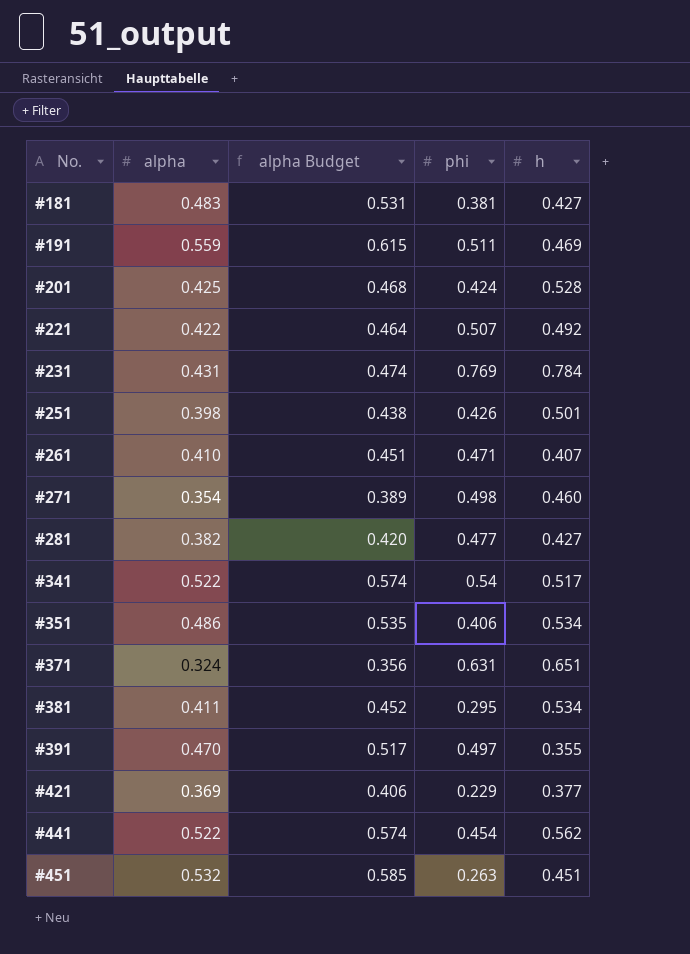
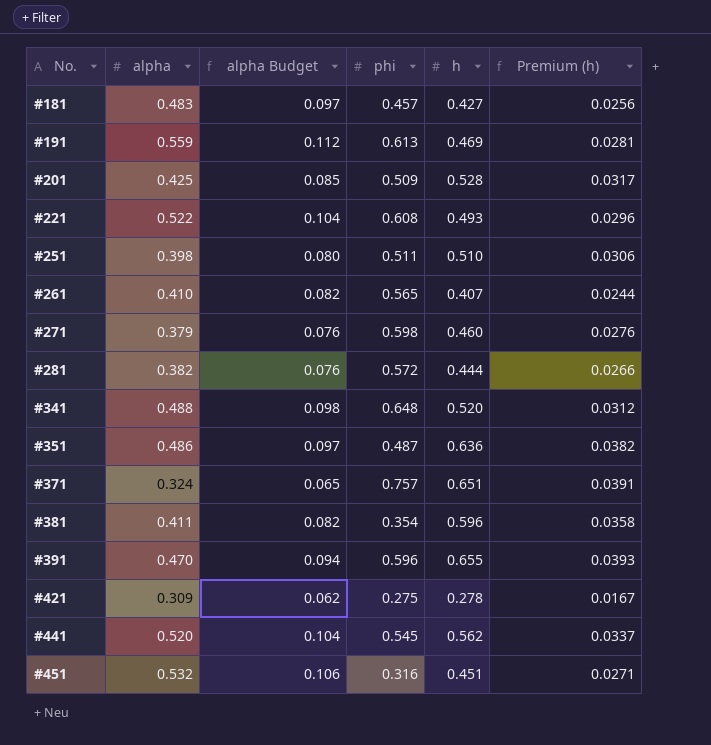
column alpha Budget | formula: [alpha] * 1.1 -> [alpha] * 0.2
column Premium (h) | formula: none -> [h] * 0.06
row #231: 0.431 | 0.474 | 0.769 | 0.784 -> none
#181 | phi: 0.381 -> 0.457
#191 | phi: 0.511 -> 0.613
#201 | phi: 0.424 -> 0.509
#221 | alpha: 0.422 -> 0.522
#221 | phi: 0.507 -> 0.608
#221 | h: 0.492 -> 0.493
#251 | phi: 0.426 -> 0.511
#251 | h: 0.501 -> 0.510
#261 | phi: 0.471 -> 0.565
#271 | alpha: 0.354 -> 0.379
#271 | phi: 0.498 -> 0.598
#281 | phi: 0.477 -> 0.572
#281 | h: 0.427 -> 0.444
#341 | alpha: 0.522 -> 0.488
#341 | phi: 0.54 -> 0.648
#341 | h: 0.517 -> 0.520
#351 | phi: 0.406 -> 0.487
#351 | h: 0.534 -> 0.636
#371 | phi: 0.631 -> 0.757
#381 | phi: 0.295 -> 0.354
#381 | h: 0.534 -> 0.596
#391 | phi: 0.497 -> 0.596
#391 | h: 0.355 -> 0.655
#421 | alpha: 0.369 -> 0.309
#421 | phi: 0.229 -> 0.275
#421 | h: 0.377 -> 0.278
#441 | alpha: 0.522 -> 0.520
#441 | phi: 0.454 -> 0.545
#451 | phi: 0.263 -> 0.316

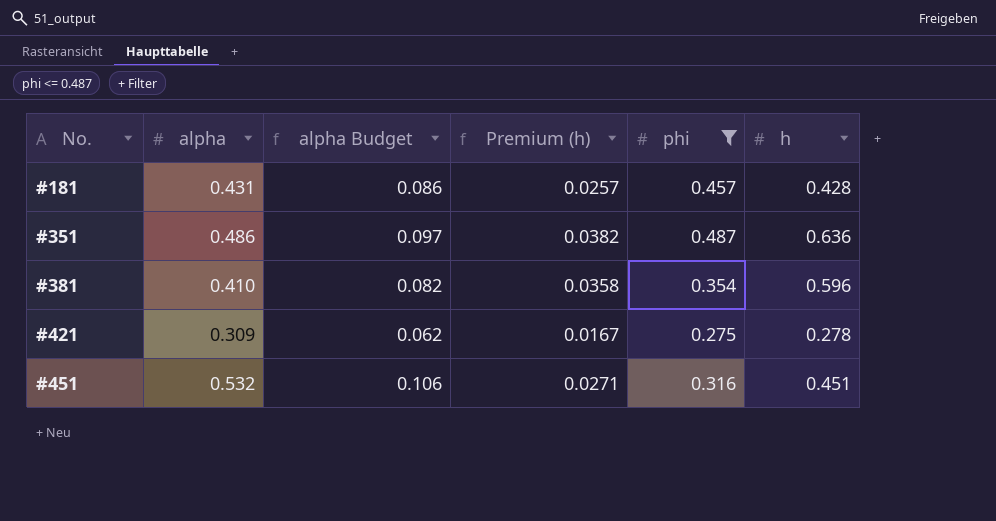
filter: none -> phi <= 0.487
column Premium (h) | position: 6 -> 4
#181 | alpha: 0.483 -> 0.431
#181 | alpha Budget: 0.097 -> 0.086
#181 | Premium (h): 0.0256 -> 0.0257
#181 | h: 0.427 -> 0.428
#381 | alpha: 0.411 -> 0.410

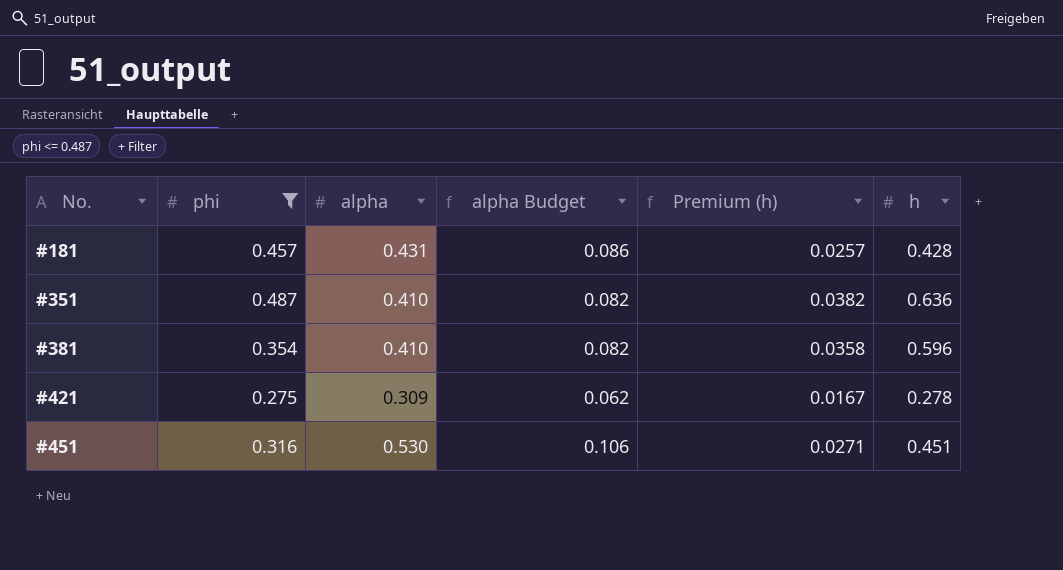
column phi | position: 5 -> 2
#351 | alpha: 0.486 -> 0.410
#351 | alpha Budget: 0.097 -> 0.082
#451 | alpha: 0.532 -> 0.530

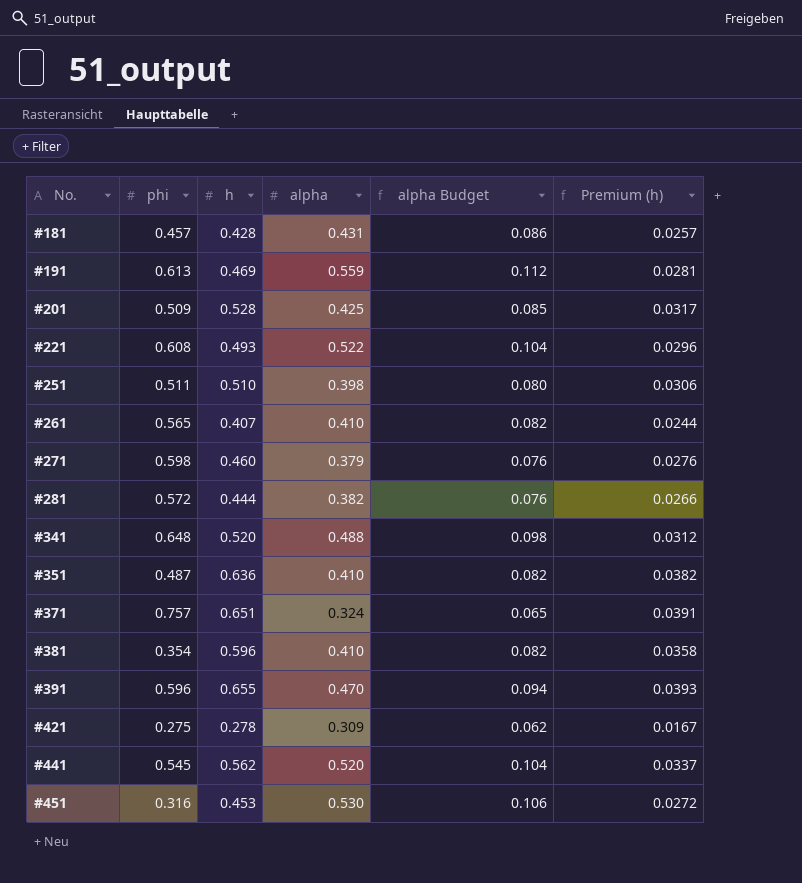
filter: phi <= 0.487 -> none
column h | position: 6 -> 3
#451 | h: 0.451 -> 0.453
#451 | Premium (h): 0.0271 -> 0.0272

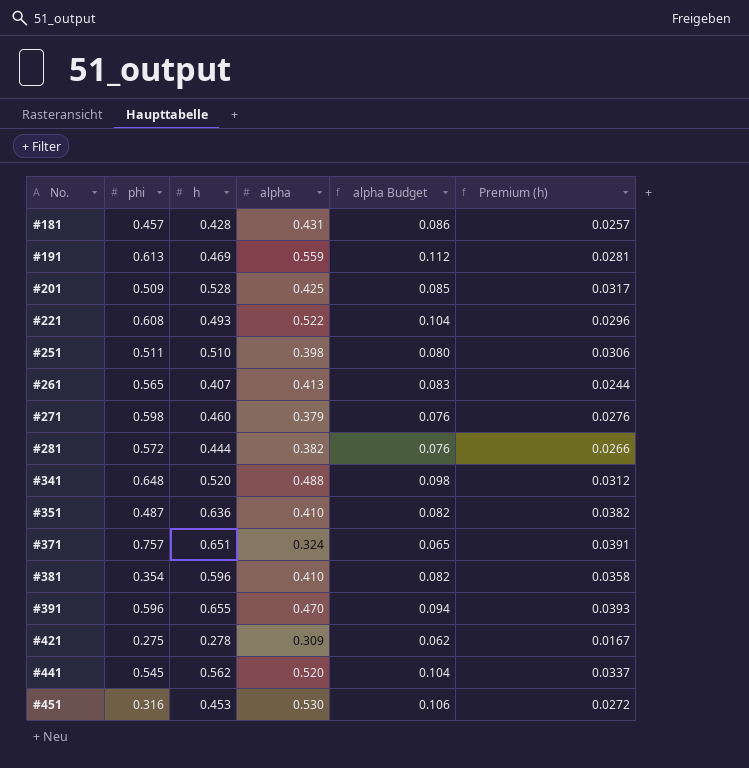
#261 | alpha: 0.410 -> 0.413
#261 | alpha Budget: 0.082 -> 0.083

